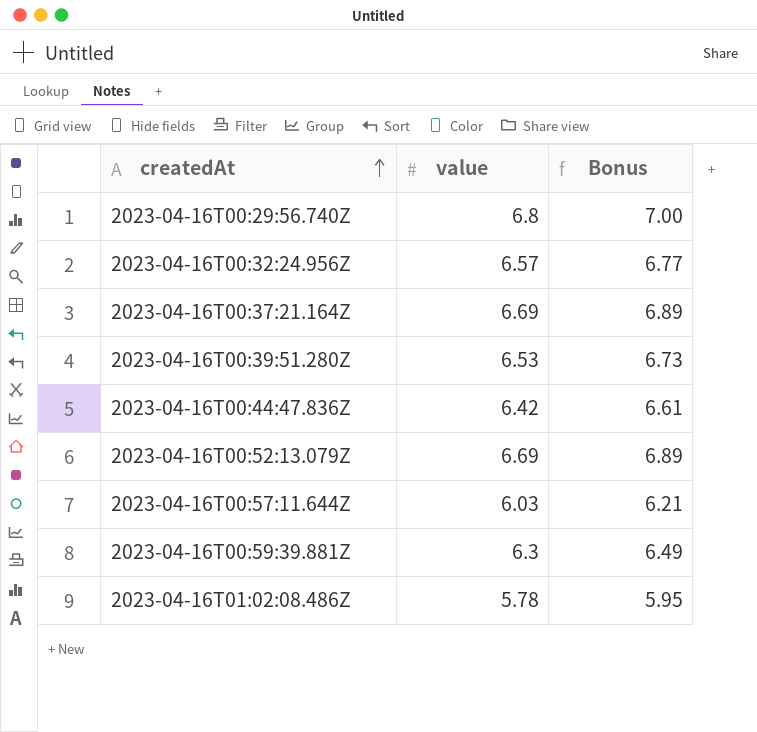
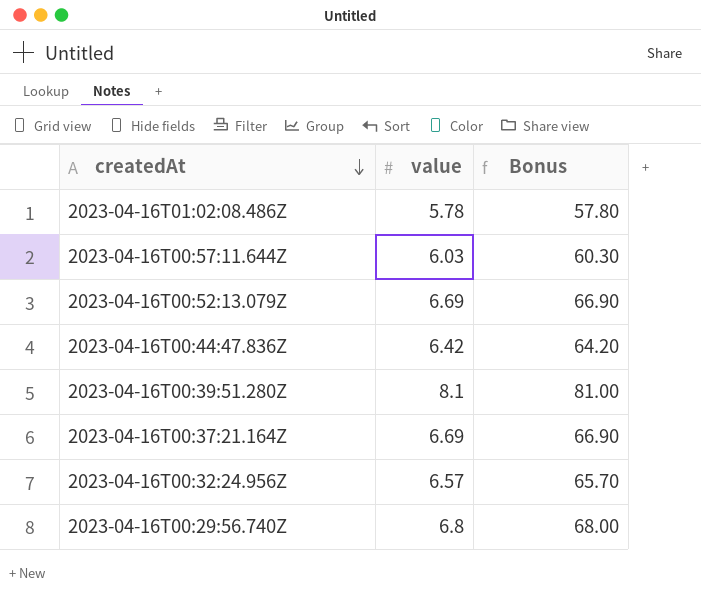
row order: createdAt ascending -> createdAt descending
column Bonus | formula: [value] * 1.03 -> [value] * 10
row 2023-04-16T00:59:39.881Z: 6.3 | 6.49 -> none
2023-04-16T00:39:51.280Z | value: 6.53 -> 8.1

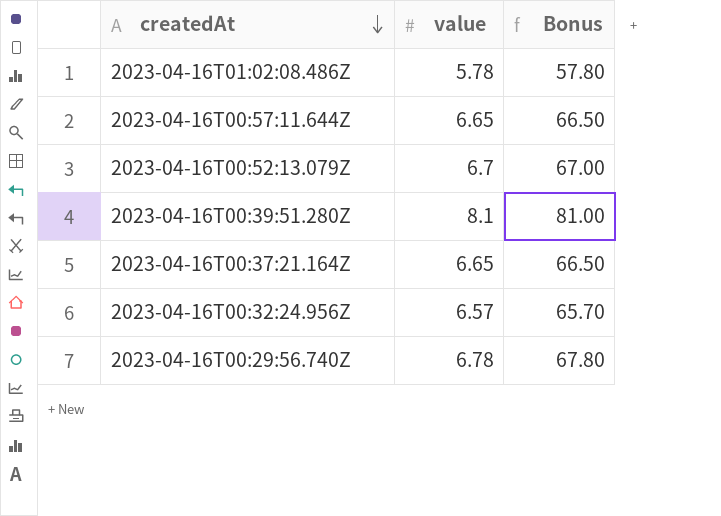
row 2023-04-16T00:44:47.836Z: 6.42 | 64.20 -> none
2023-04-16T00:57:11.644Z | value: 6.03 -> 6.65
2023-04-16T00:57:11.644Z | Bonus: 60.30 -> 66.50
2023-04-16T00:52:13.079Z | value: 6.69 -> 6.7
2023-04-16T00:52:13.079Z | Bonus: 66.90 -> 67.00
2023-04-16T00:37:21.164Z | value: 6.69 -> 6.65
2023-04-16T00:37:21.164Z | Bonus: 66.90 -> 66.50
2023-04-16T00:29:56.740Z | value: 6.8 -> 6.78
2023-04-16T00:29:56.740Z | Bonus: 68.00 -> 67.80

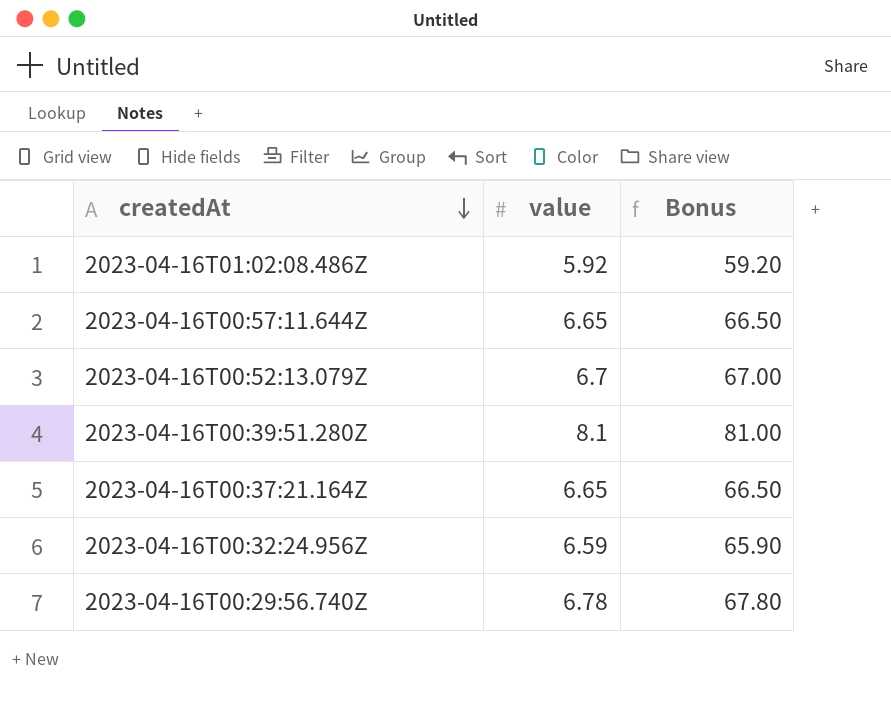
2023-04-16T01:02:08.486Z | value: 5.78 -> 5.92
2023-04-16T01:02:08.486Z | Bonus: 57.80 -> 59.20
2023-04-16T00:32:24.956Z | value: 6.57 -> 6.59
2023-04-16T00:32:24.956Z | Bonus: 65.70 -> 65.90

